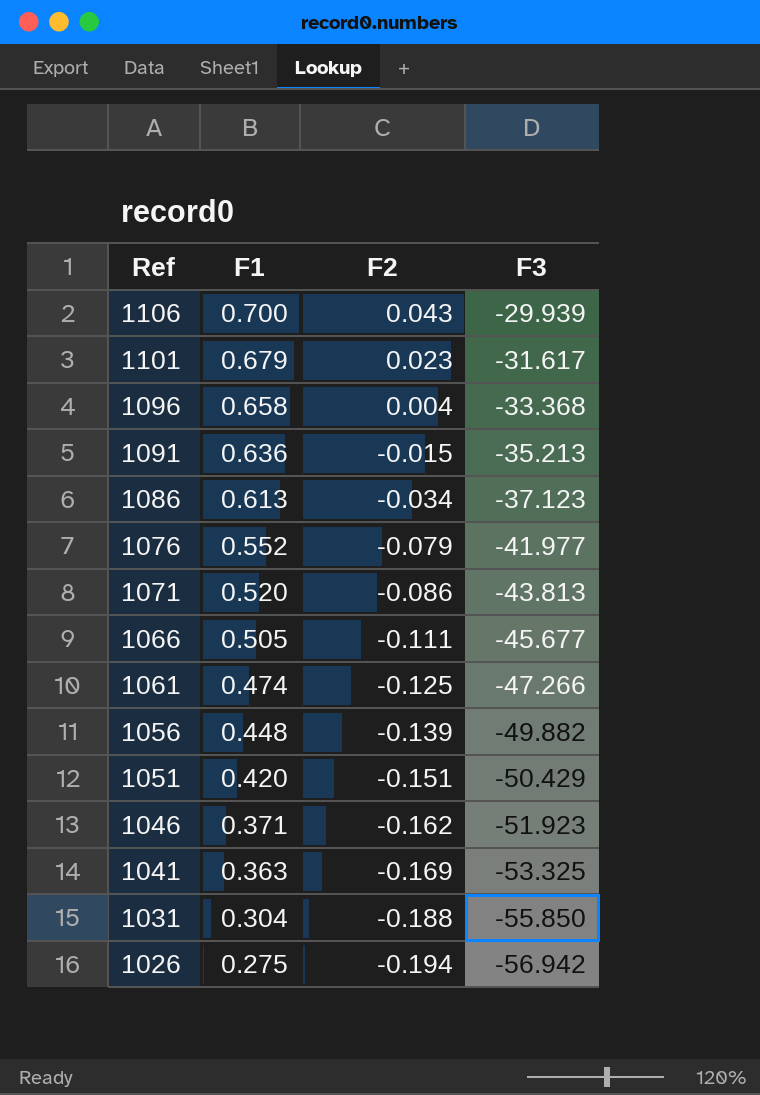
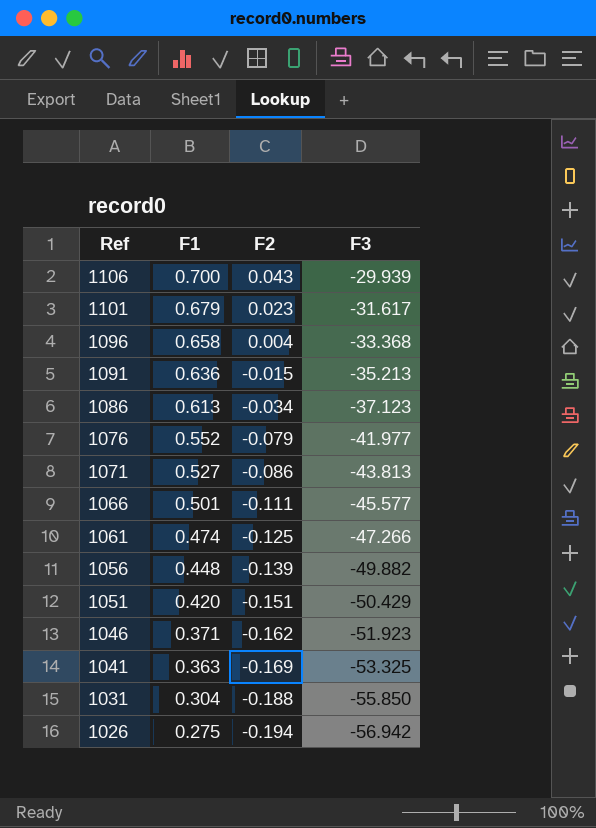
1071 | F1: 0.520 -> 0.527
1066 | F1: 0.505 -> 0.501
1066 | F3: -45.677 -> -45.577

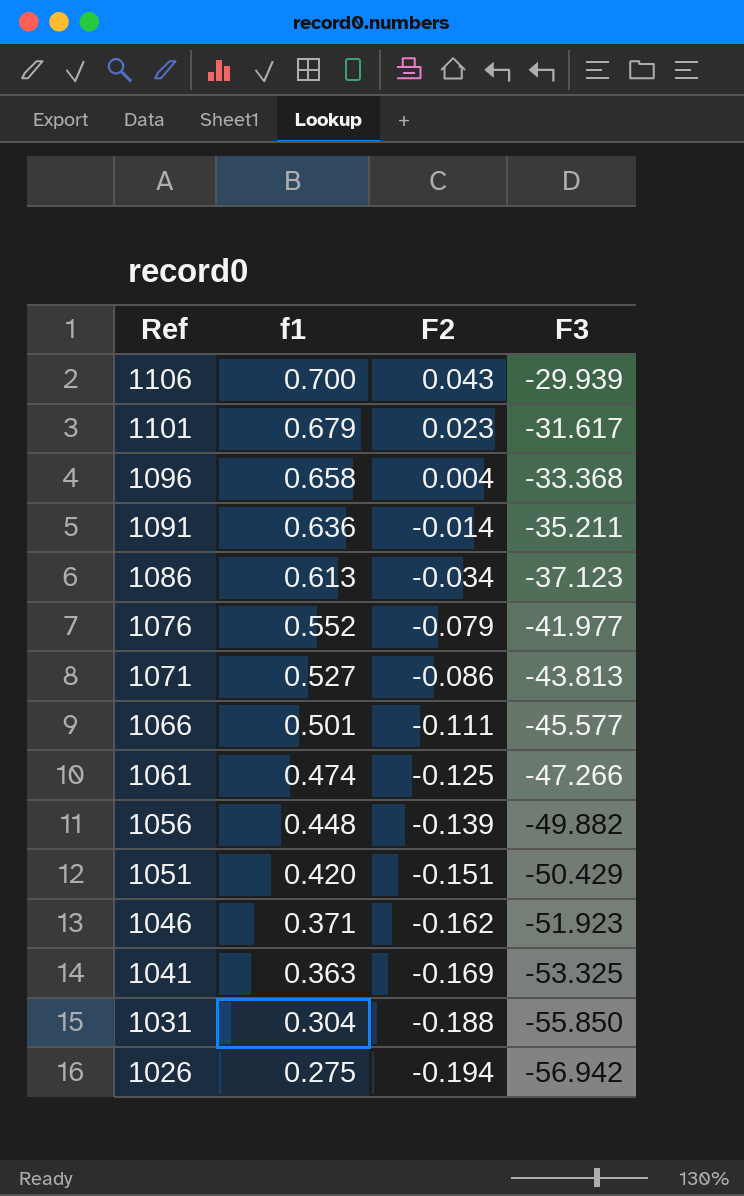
column name: F1 -> f1
1091 | F2: -0.015 -> -0.014
1091 | F3: -35.213 -> -35.211

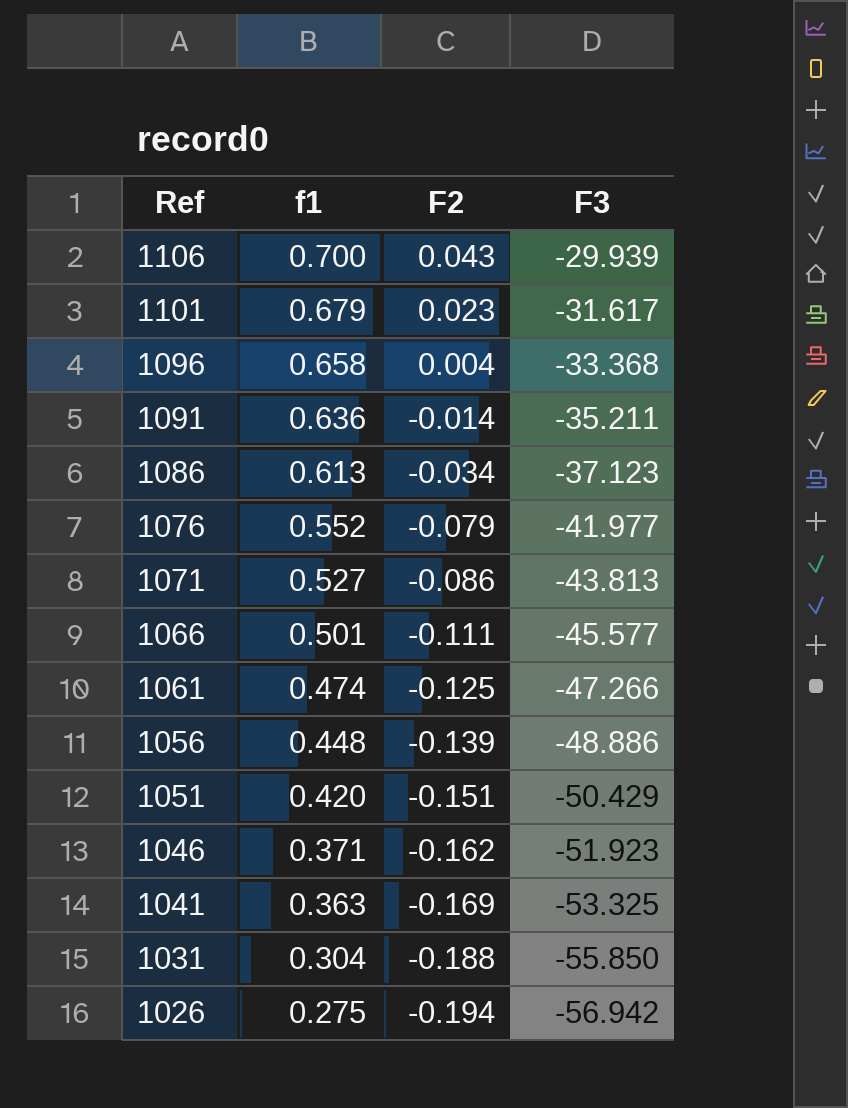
1056 | F3: -49.882 -> -48.886

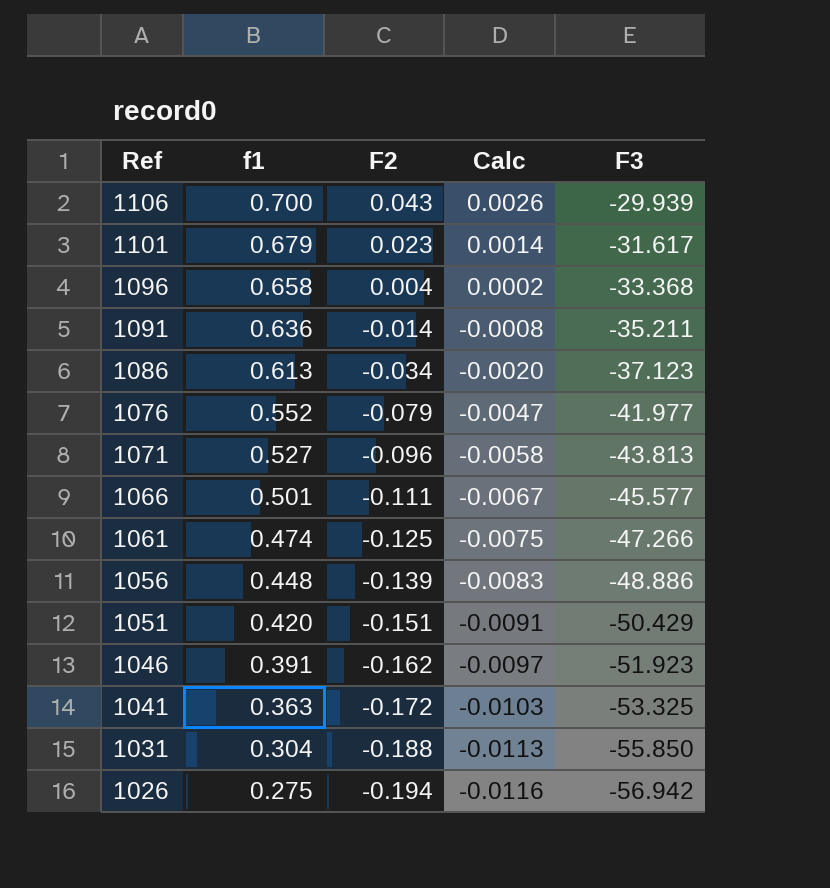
column Calc | formula: none -> [F2] * 0.06
1071 | F2: -0.086 -> -0.096
1046 | f1: 0.371 -> 0.391
1041 | F2: -0.169 -> -0.172

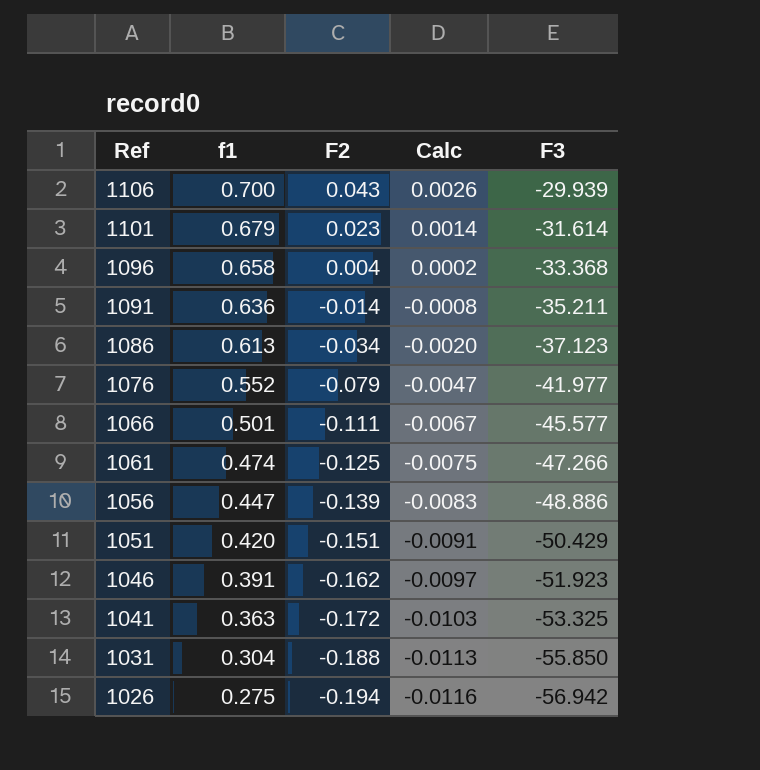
row 1071: 0.527 | -0.096 | -0.0058 | -43.813 -> none
1101 | F3: -31.617 -> -31.614
1056 | f1: 0.448 -> 0.447

